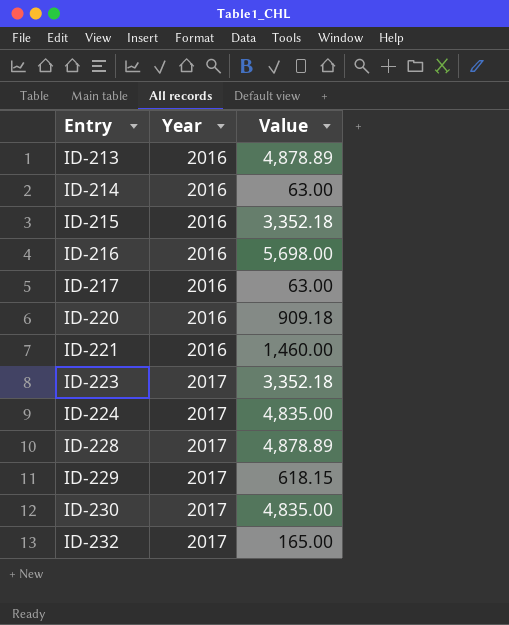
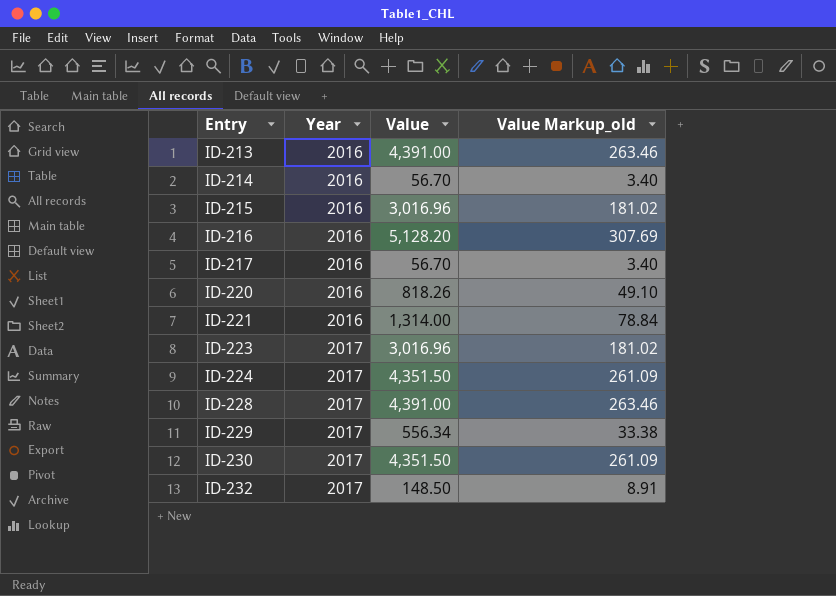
column Value Markup_old | formula: none -> [Value] * 0.06
ID-213 | Value: 4,878.89 -> 4,391.00
ID-214 | Value: 63.00 -> 56.70
ID-215 | Value: 3,352.18 -> 3,016.96
ID-216 | Value: 5,698.00 -> 5,128.20
ID-217 | Value: 63.00 -> 56.70
ID-220 | Value: 909.18 -> 818.26
ID-221 | Value: 1,460.00 -> 1,314.00
ID-223 | Value: 3,352.18 -> 3,016.96
ID-224 | Value: 4,835.00 -> 4,351.50
ID-228 | Value: 4,878.89 -> 4,391.00
ID-229 | Value: 618.15 -> 556.34
ID-230 | Value: 4,835.00 -> 4,351.50
ID-232 | Value: 165.00 -> 148.50

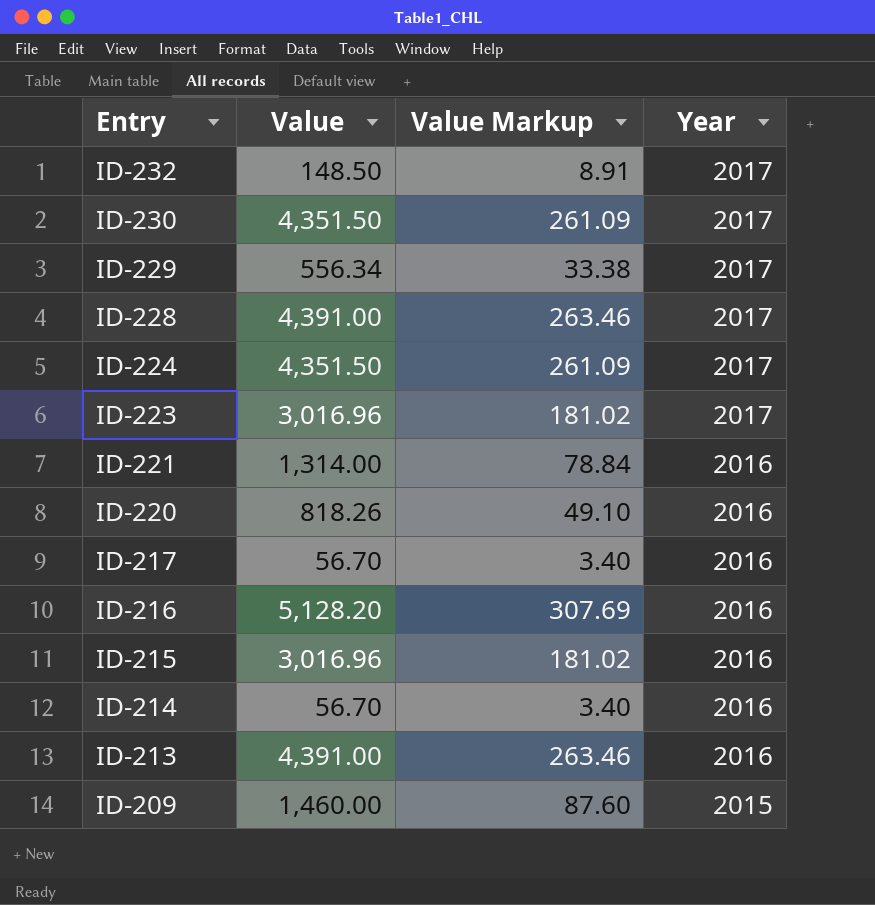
row order: Entry ascending -> Entry descending
column name: Value Markup_old -> Value Markup
column Year | position: 2 -> 4
row ID-209: none -> 1,460.00 | 87.60 | 2015

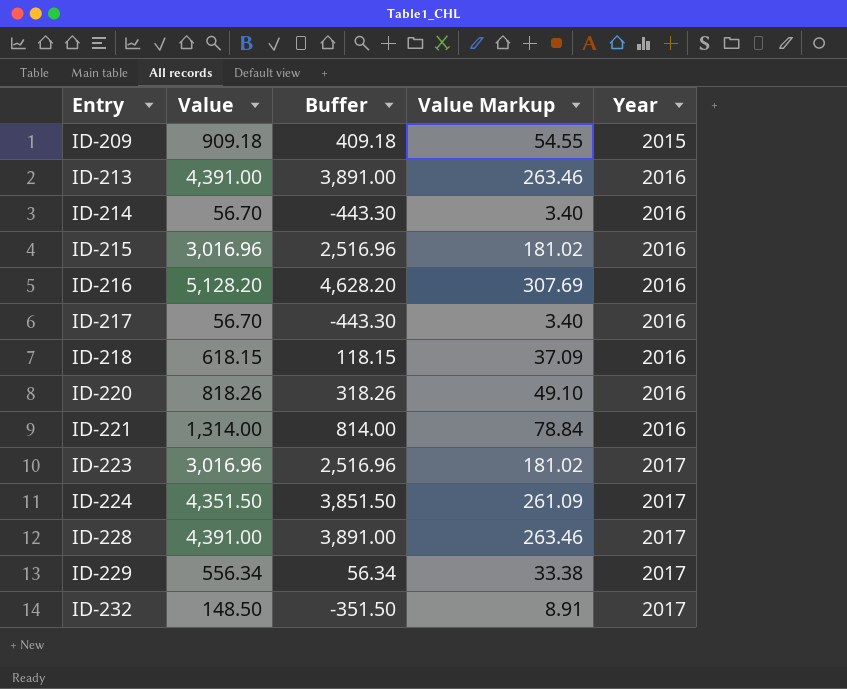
row order: Entry descending -> Entry ascending
column Buffer | formula: none -> [Value] - 500
row ID-230: 4,351.50 | 261.09 | 2017 -> none
ID-209 | Value: 1,460.00 -> 909.18
ID-209 | Value Markup: 87.60 -> 54.55
row ID-218: none -> 618.15 | 118.15 | 37.09 | 2016

